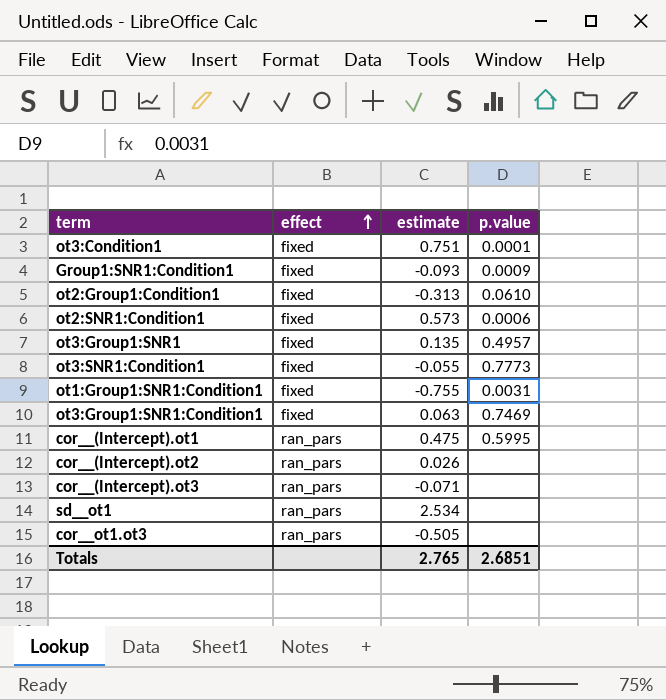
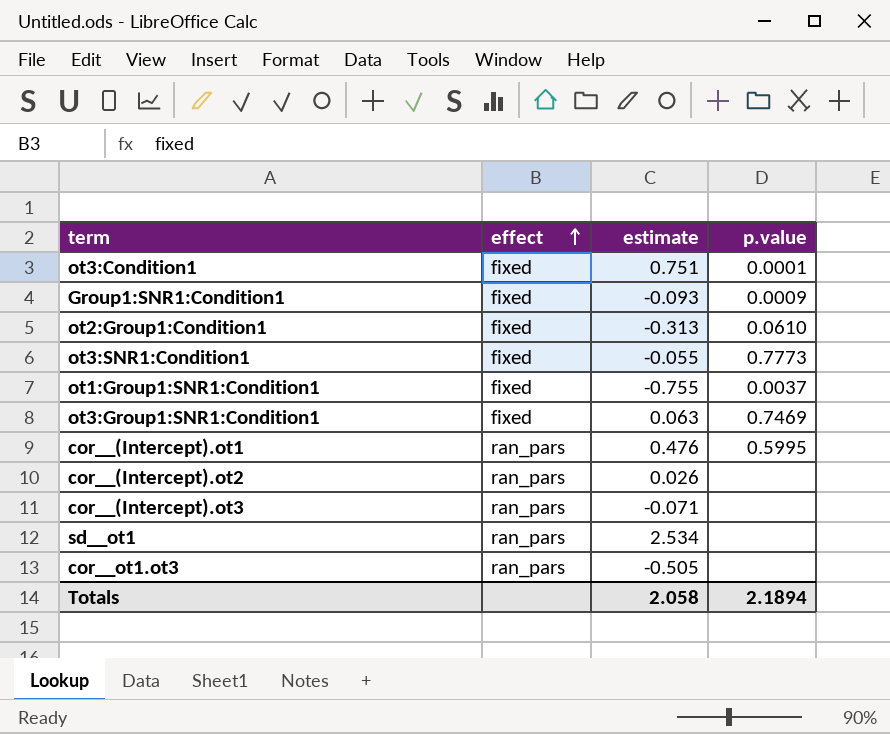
row ot2:SNR1:Condition1: fixed | 0.573 | 0.0006 -> none
row ot3:Group1:SNR1: fixed | 0.135 | 0.4957 -> none
ot1:Group1:SNR1:Condition1 | p.value: 0.0031 -> 0.0037
cor__(Intercept).ot1 | estimate: 0.475 -> 0.476
Totals | estimate: 2.765 -> 2.058
Totals | p.value: 2.6851 -> 2.1894

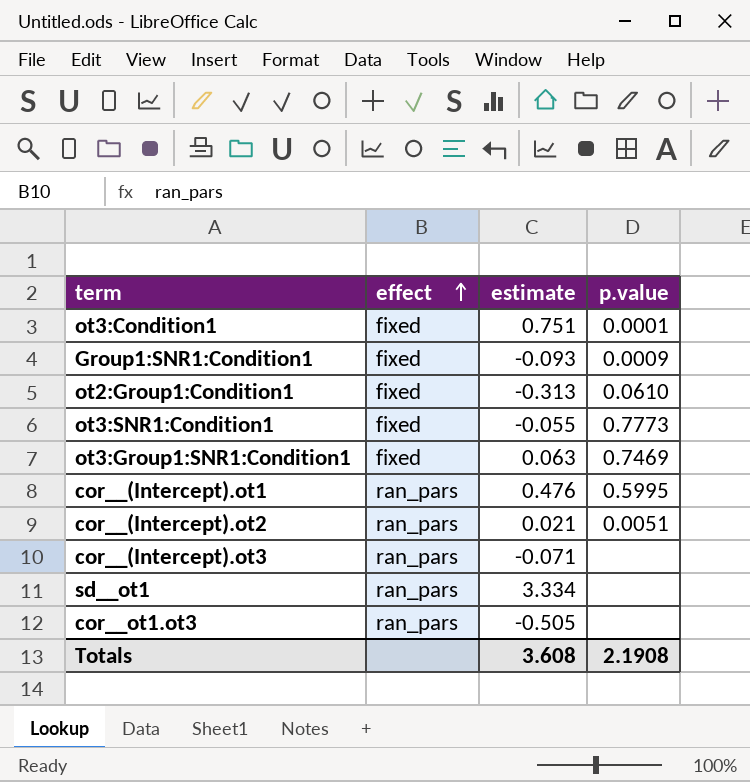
row ot1:Group1:SNR1:Condition1: fixed | -0.755 | 0.0037 -> none
cor__(Intercept).ot2 | estimate: 0.026 -> 0.021
cor__(Intercept).ot2 | p.value: none -> 0.0051
sd__ot1 | estimate: 2.534 -> 3.334
Totals | estimate: 2.058 -> 3.608
Totals | p.value: 2.1894 -> 2.1908

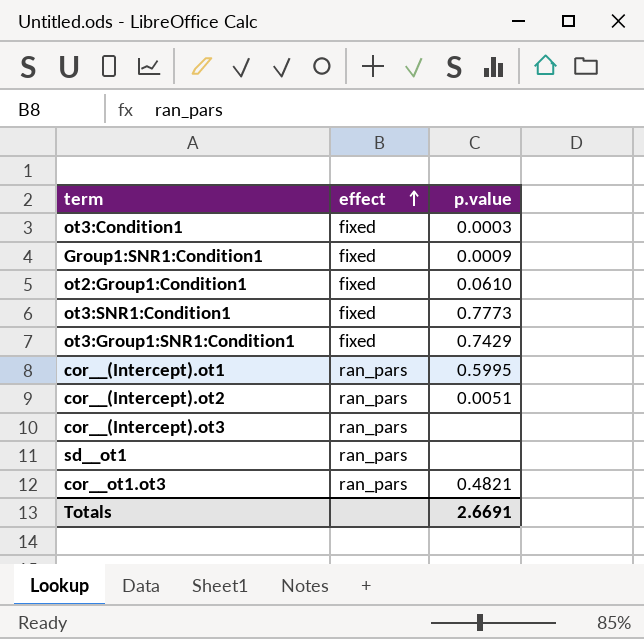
column estimate | position: 3 -> none
ot3:Condition1 | p.value: 0.0001 -> 0.0003
ot3:Group1:SNR1:Condition1 | p.value: 0.7469 -> 0.7429
cor__ot1.ot3 | p.value: none -> 0.4821
Totals | p.value: 2.1908 -> 2.6691

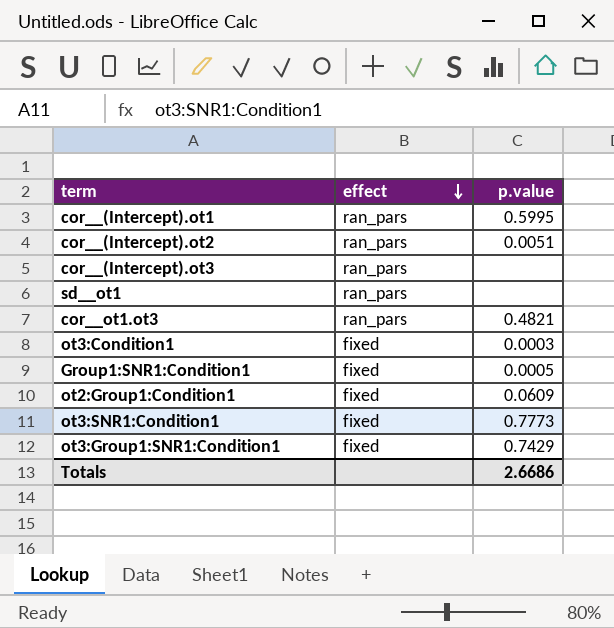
row order: effect ascending -> effect descending
Group1:SNR1:Condition1 | p.value: 0.0009 -> 0.0005
ot2:Group1:Condition1 | p.value: 0.0610 -> 0.0609
Totals | p.value: 2.6691 -> 2.6686

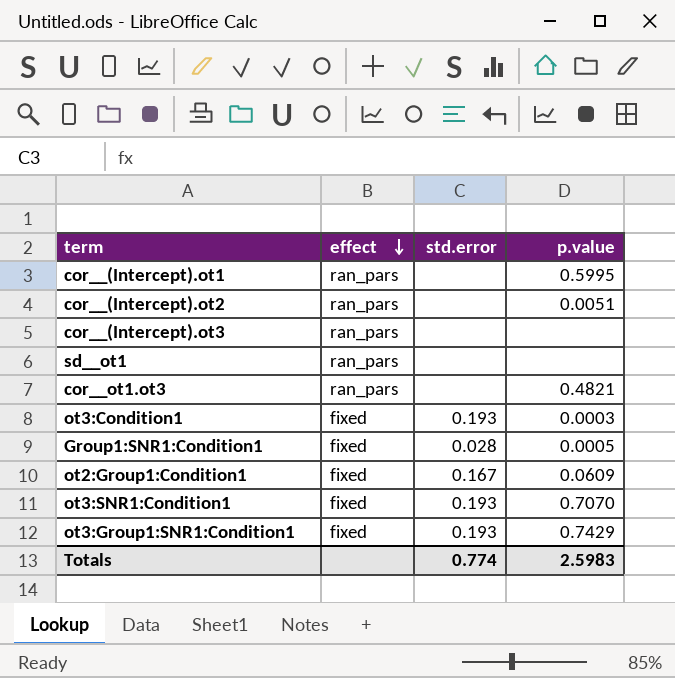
column std.error | position: none -> 3
ot3:SNR1:Condition1 | p.value: 0.7773 -> 0.7070
Totals | p.value: 2.6686 -> 2.5983

